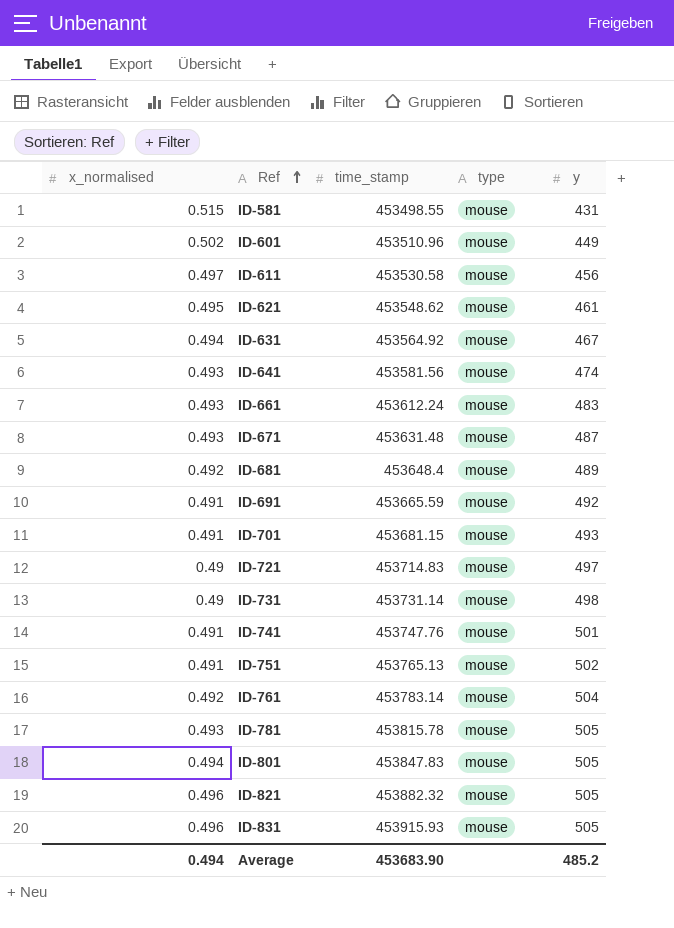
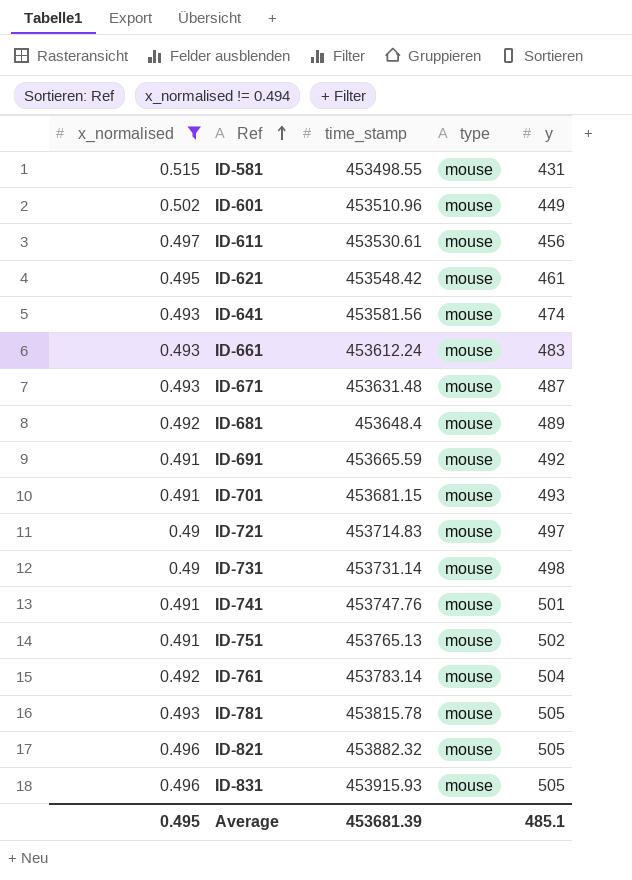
filter: none -> x_normalised != 0.494
ID-611 | time_stamp: 453530.58 -> 453530.61
ID-621 | time_stamp: 453548.62 -> 453548.42
Average | x_normalised: 0.494 -> 0.495
Average | time_stamp: 453683.90 -> 453681.39
Average | y: 485.2 -> 485.1

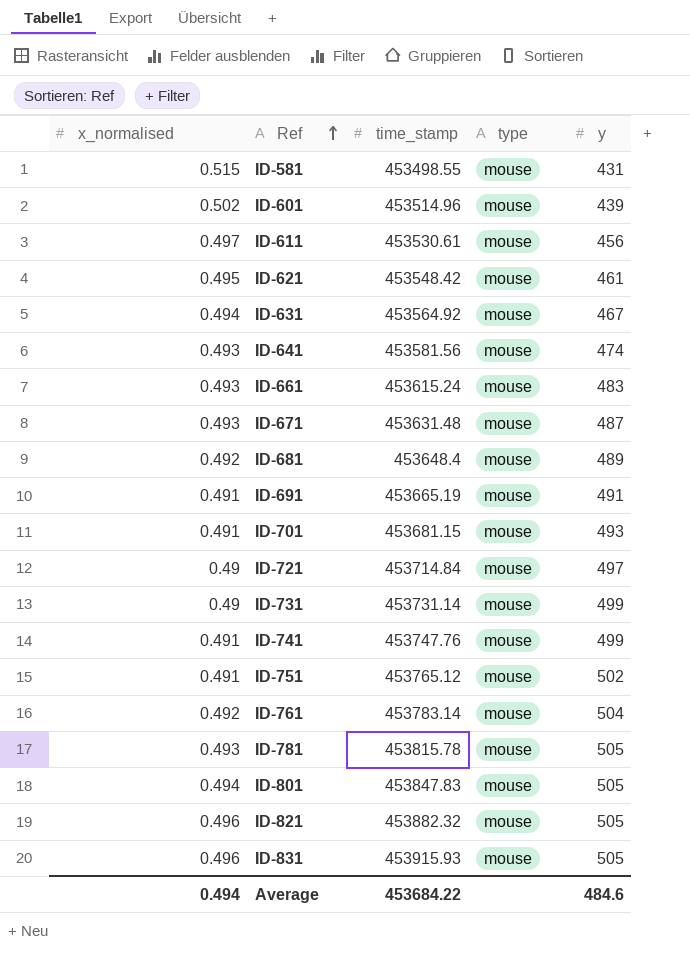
filter: x_normalised != 0.494 -> none
ID-601 | time_stamp: 453510.96 -> 453514.96
ID-601 | y: 449 -> 439
ID-661 | time_stamp: 453612.24 -> 453615.24
ID-691 | time_stamp: 453665.59 -> 453665.19
ID-691 | y: 492 -> 491
ID-721 | time_stamp: 453714.83 -> 453714.84
ID-731 | y: 498 -> 499
ID-741 | y: 501 -> 499
ID-751 | time_stamp: 453765.13 -> 453765.12
Average | x_normalised: 0.495 -> 0.494
Average | time_stamp: 453681.39 -> 453684.22
Average | y: 485.1 -> 484.6

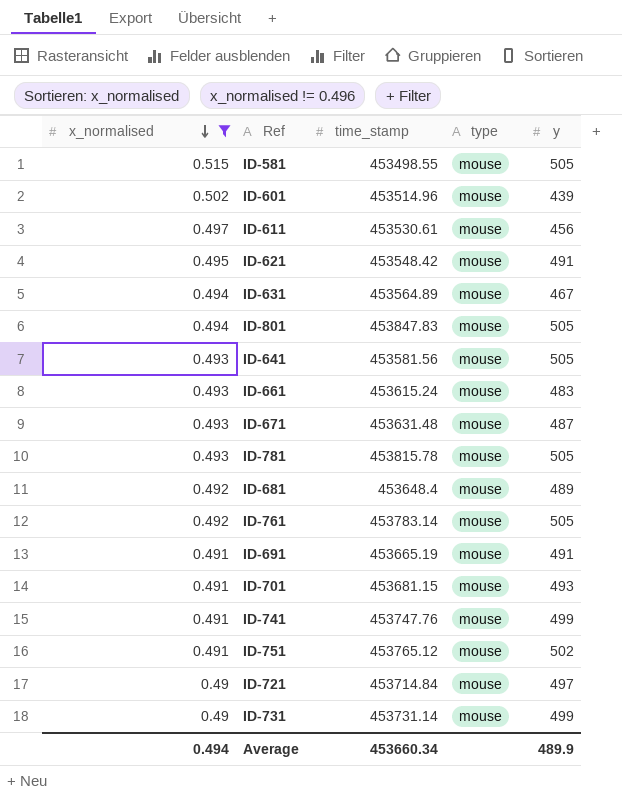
filter: none -> x_normalised != 0.496
row order: Ref ascending -> x_normalised descending
ID-581 | y: 431 -> 505
ID-621 | y: 461 -> 491
ID-631 | time_stamp: 453564.92 -> 453564.89
ID-641 | y: 474 -> 505
ID-761 | y: 504 -> 505
Average | time_stamp: 453684.22 -> 453660.34
Average | y: 484.6 -> 489.9

